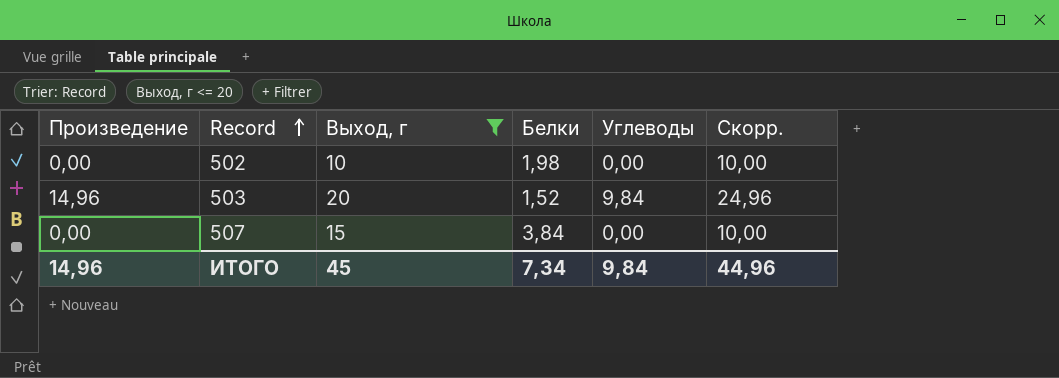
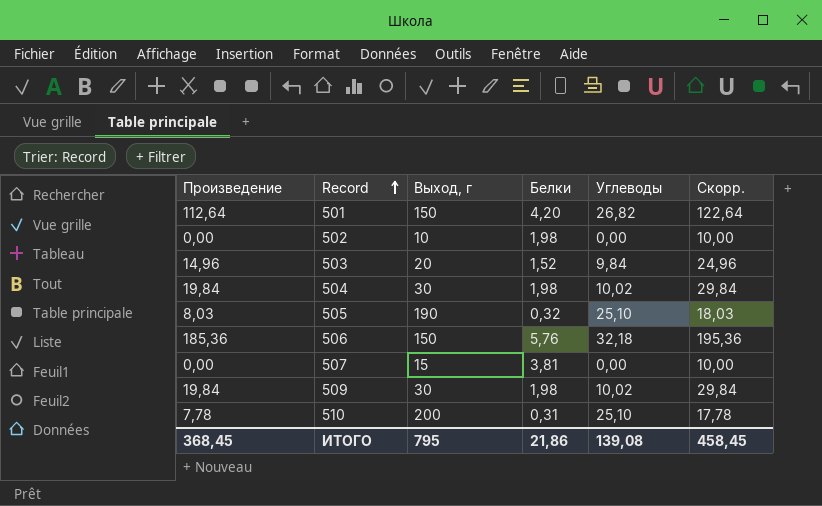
filter: Выход, г <= 20 -> none
507 | Белки: 3,84 -> 3,81
ИТОГО | Произведение: 14,96 -> 368,45
ИТОГО | Выход, г: 45 -> 795
ИТОГО | Белки: 7,34 -> 21,86
ИТОГО | Углеводы: 9,84 -> 139,08
ИТОГО | Скорр.: 44,96 -> 458,45

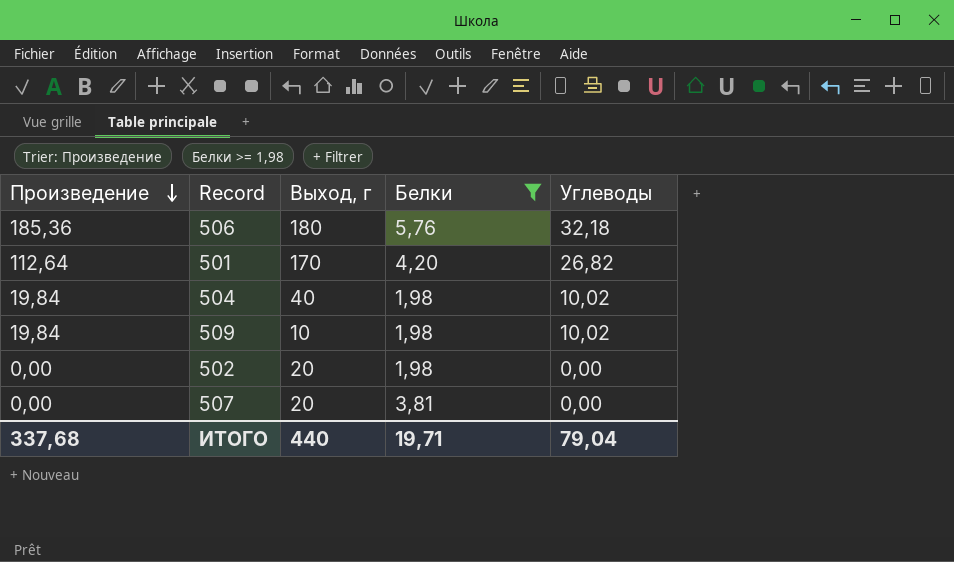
filter: none -> Белки >= 1,98
row order: Record ascending -> Произведение descending
column Скорр. | formula: [Произведение] + 10 -> none
506 | Выход, г: 150 -> 180
501 | Выход, г: 150 -> 170
504 | Выход, г: 30 -> 40
509 | Выход, г: 30 -> 10
502 | Выход, г: 10 -> 20
507 | Выход, г: 15 -> 20
ИТОГО | Произведение: 368,45 -> 337,68
ИТОГО | Выход, г: 795 -> 440
ИТОГО | Белки: 21,86 -> 19,71
ИТОГО | Углеводы: 139,08 -> 79,04

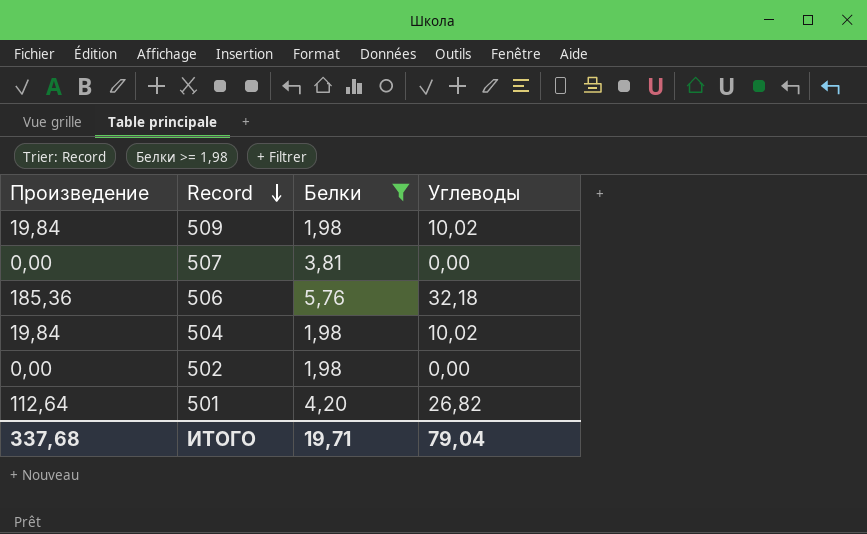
row order: Произведение descending -> Record descending
column Выход, г | position: 3 -> none

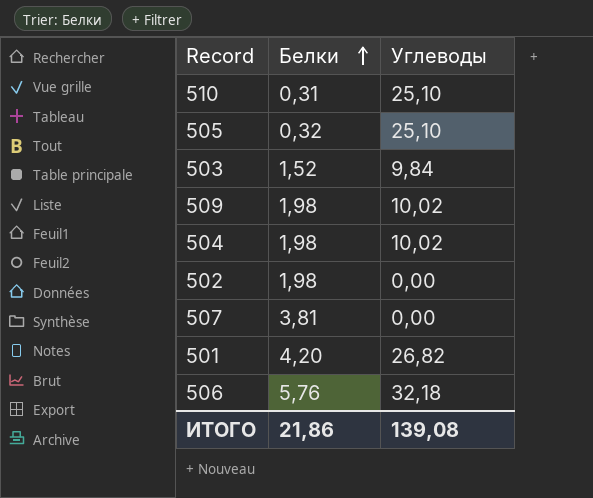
filter: Белки >= 1,98 -> none
row order: Record descending -> Белки ascending
column Произведение | formula: [Белки] * [Углеводы] -> none
ИТОГО | Белки: 19,71 -> 21,86
ИТОГО | Углеводы: 79,04 -> 139,08

